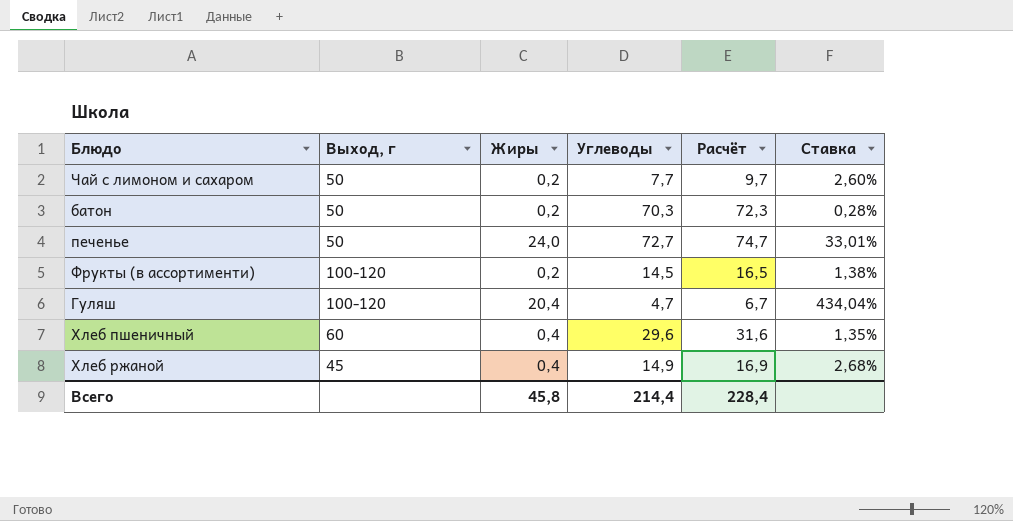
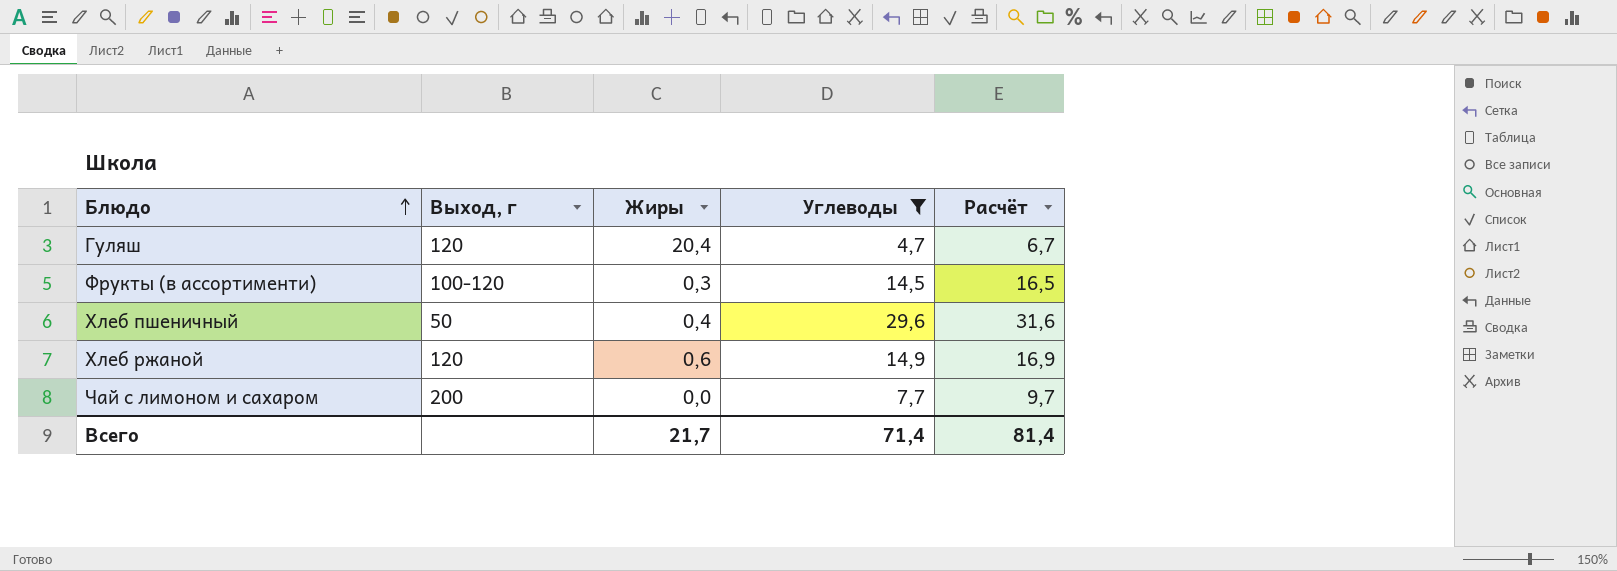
filter: none -> Углеводы <= 29,6
row order: none -> Блюдо ascending
column Ставка | formula: [Жиры] / [Углеводы] -> none
Гуляш | Выход, г: 100-120 -> 120
Фрукты (в ассортименти) | Жиры: 0,2 -> 0,3
Хлеб пшеничный | Выход, г: 60 -> 50
Хлеб ржаной | Выход, г: 45 -> 120
Хлеб ржаной | Жиры: 0,4 -> 0,6
Чай с лимоном и сахаром | Выход, г: 50 -> 200
Чай с лимоном и сахаром | Жиры: 0,2 -> 0,0
Всего | Жиры: 45,8 -> 21,7
Всего | Углеводы: 214,4 -> 71,4
Всего | Расчёт: 228,4 -> 81,4

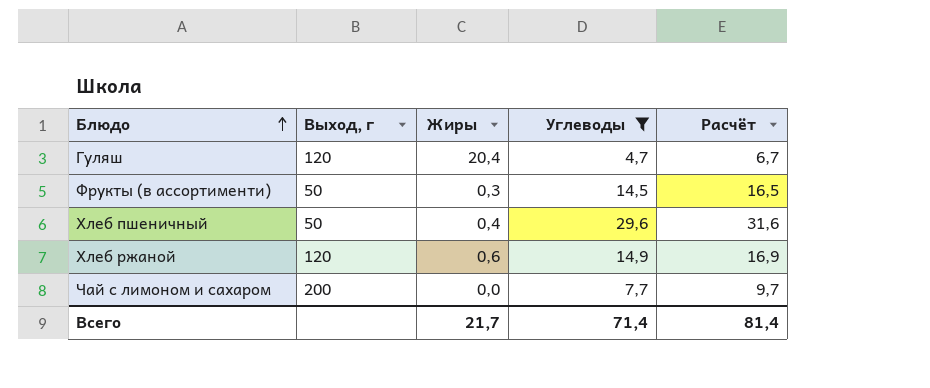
Фрукты (в ассортименти) | Выход, г: 100-120 -> 50

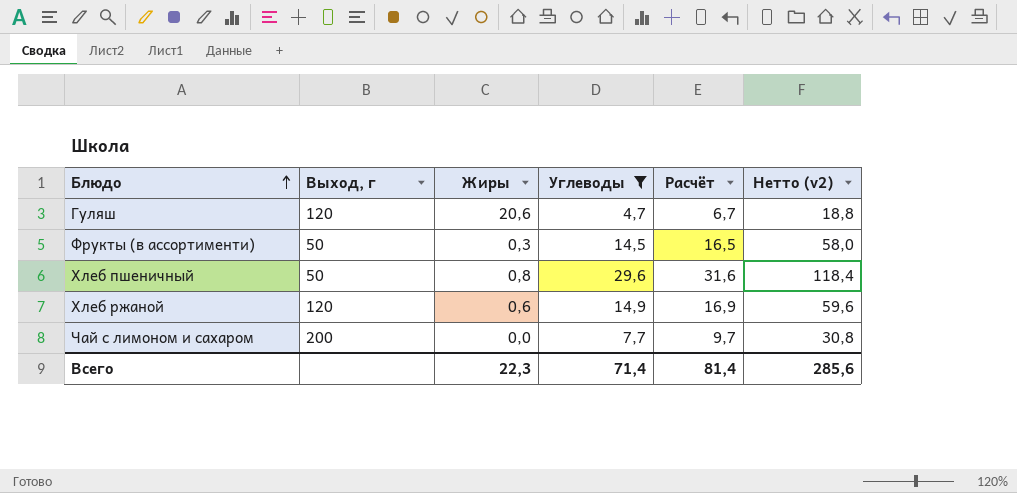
column Нетто (v2) | formula: none -> [Углеводы] * 4
Гуляш | Жиры: 20,4 -> 20,6
Хлеб пшеничный | Жиры: 0,4 -> 0,8
Всего | Жиры: 21,7 -> 22,3

